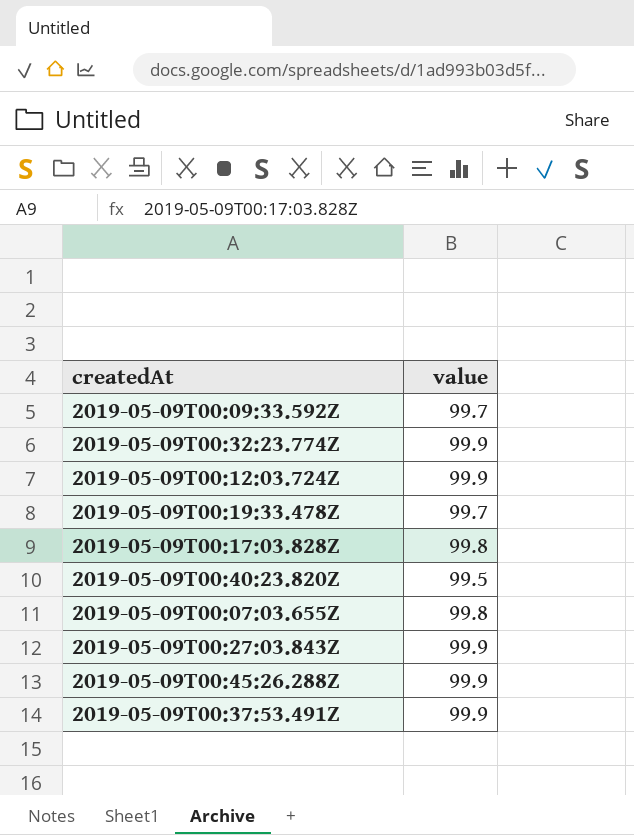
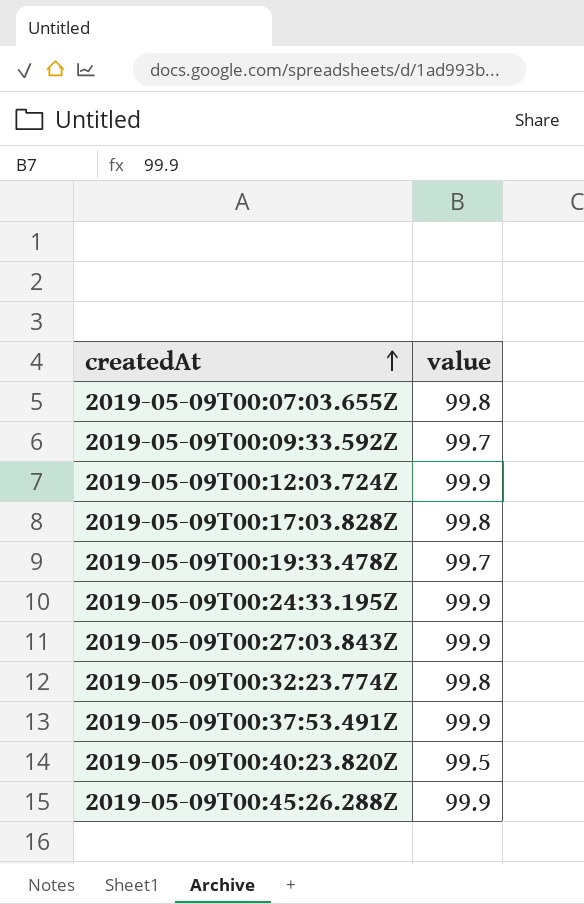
row order: none -> createdAt ascending
row 2019-05-09T00:24:33.195Z: none -> 99.9
2019-05-09T00:32:23.774Z | value: 99.9 -> 99.8

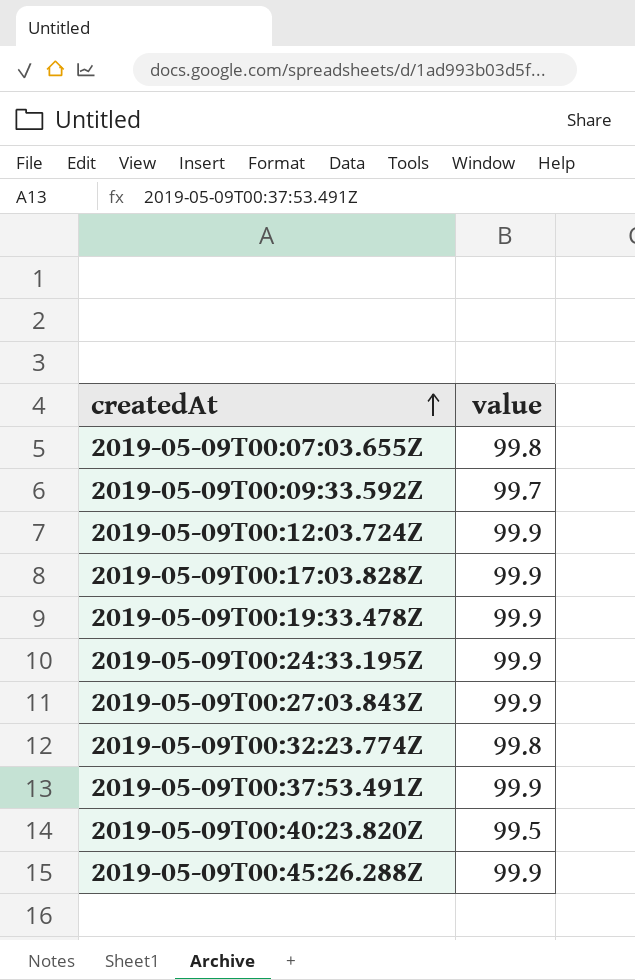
2019-05-09T00:17:03.828Z | value: 99.8 -> 99.9
2019-05-09T00:19:33.478Z | value: 99.7 -> 99.9

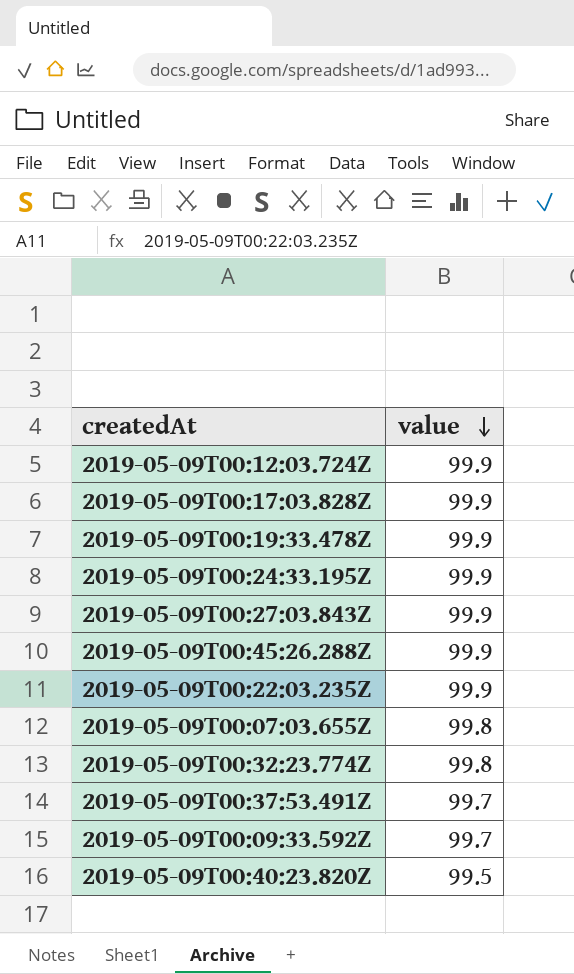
row order: createdAt ascending -> value descending
row 2019-05-09T00:22:03.235Z: none -> 99.9
2019-05-09T00:37:53.491Z | value: 99.9 -> 99.7

